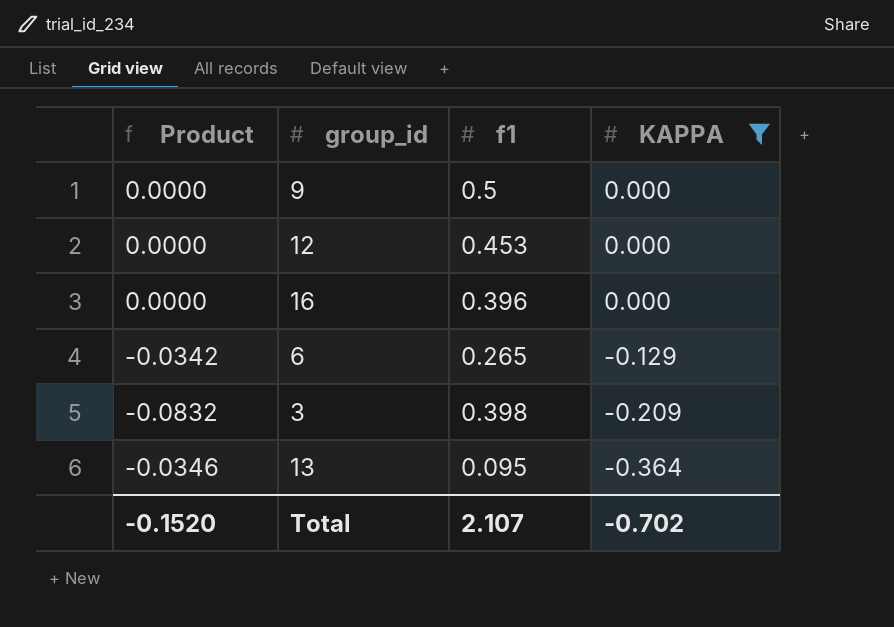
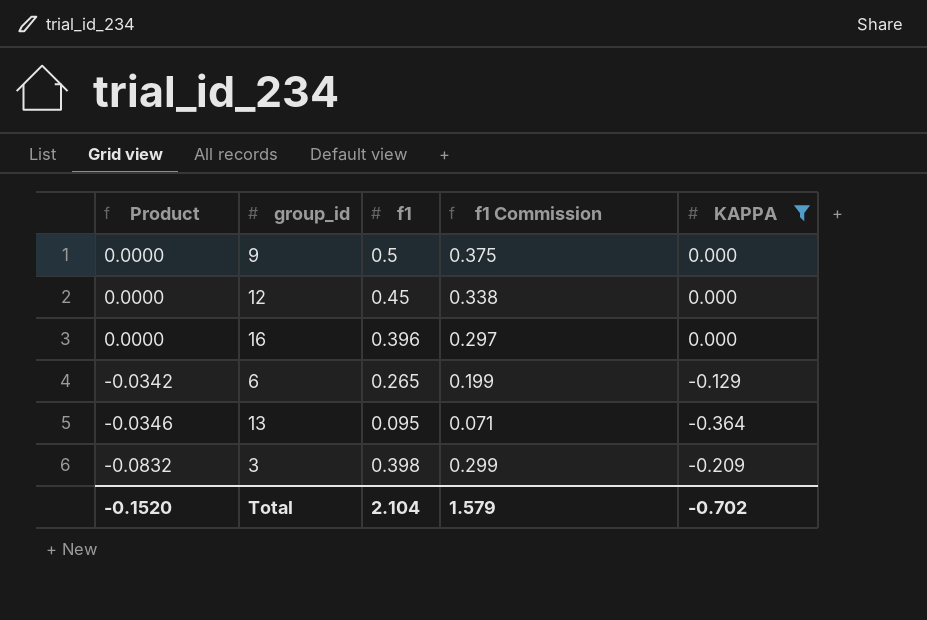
row order: KAPPA descending -> Product descending
column f1 Commission | formula: none -> [f1] * 0.75
12 | f1: 0.453 -> 0.45
Total | f1: 2.107 -> 2.104

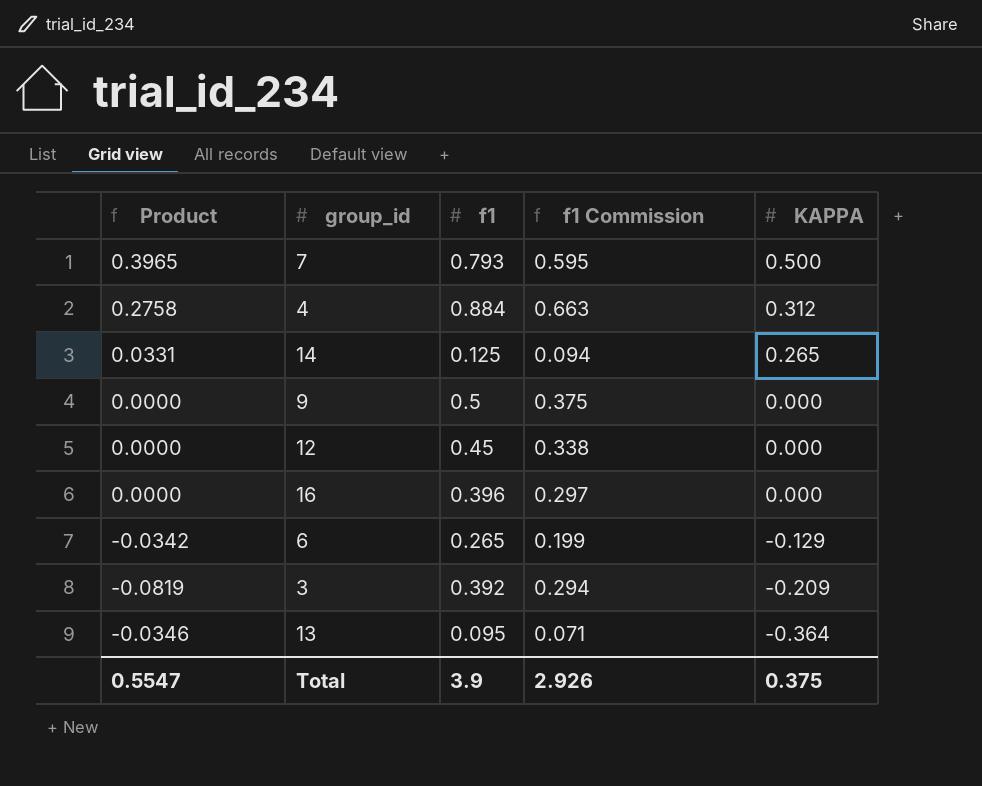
filter: KAPPA <= 0.000 -> none
row order: Product descending -> KAPPA descending
3 | Product: -0.0832 -> -0.0819
3 | f1: 0.398 -> 0.392
3 | f1 Commission: 0.299 -> 0.294
Total | Product: -0.1520 -> 0.5547
Total | f1: 2.104 -> 3.9
Total | f1 Commission: 1.579 -> 2.926
Total | KAPPA: -0.702 -> 0.375

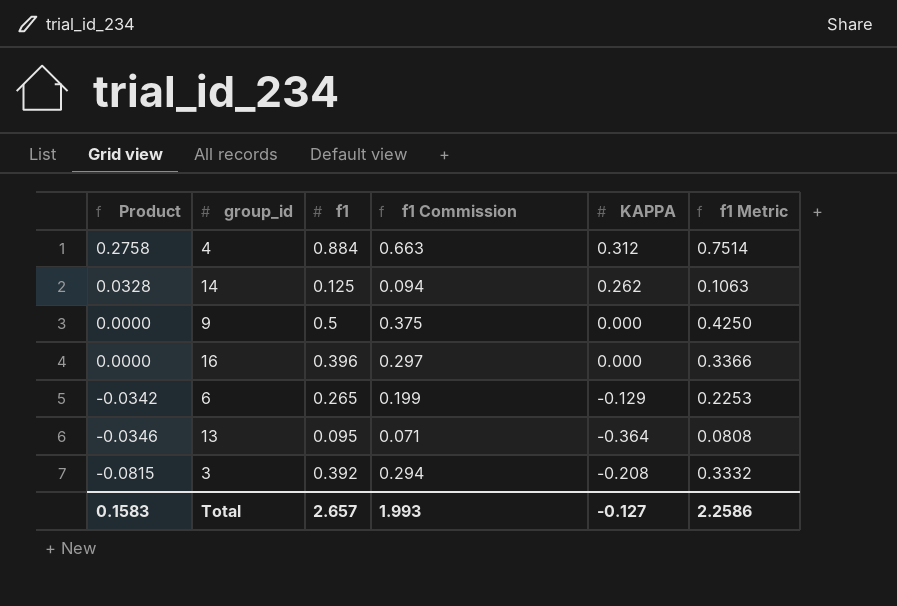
row order: KAPPA descending -> Product descending
column f1 Metric | formula: none -> [f1] * 0.85
row 7: 0.3965 | 0.793 | 0.595 | 0.500 -> none
row 12: 0.0000 | 0.45 | 0.338 | 0.000 -> none
14 | Product: 0.0331 -> 0.0328
14 | KAPPA: 0.265 -> 0.262
3 | Product: -0.0819 -> -0.0815
3 | KAPPA: -0.209 -> -0.208
Total | Product: 0.5547 -> 0.1583
Total | f1: 3.9 -> 2.657
Total | f1 Commission: 2.926 -> 1.993
Total | KAPPA: 0.375 -> -0.127

